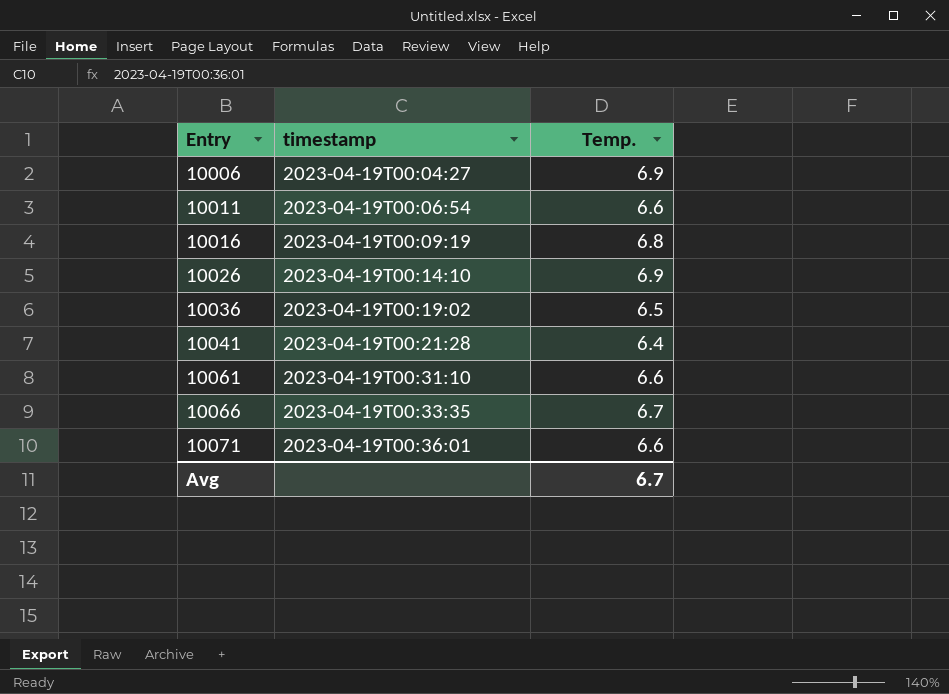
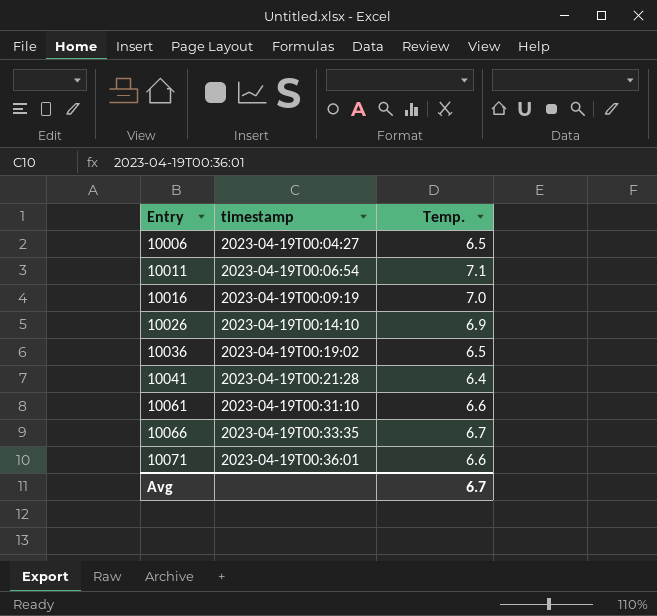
10006 | Temp.: 6.9 -> 6.5
10011 | Temp.: 6.6 -> 7.1
10016 | Temp.: 6.8 -> 7.0

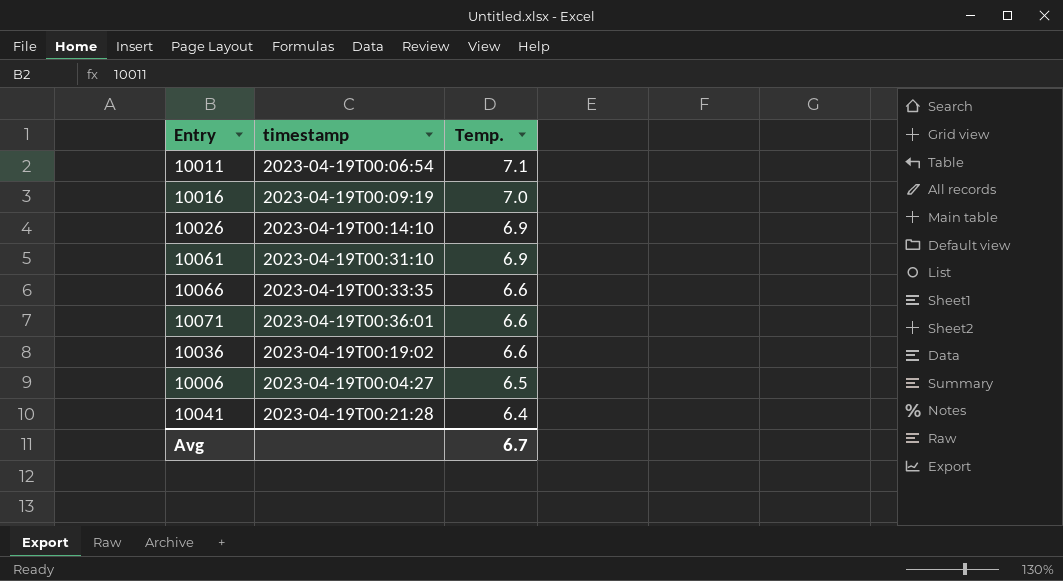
row order: Entry ascending -> Temp. descending
10061 | Temp.: 6.6 -> 6.9
10066 | Temp.: 6.7 -> 6.6
10036 | Temp.: 6.5 -> 6.6

